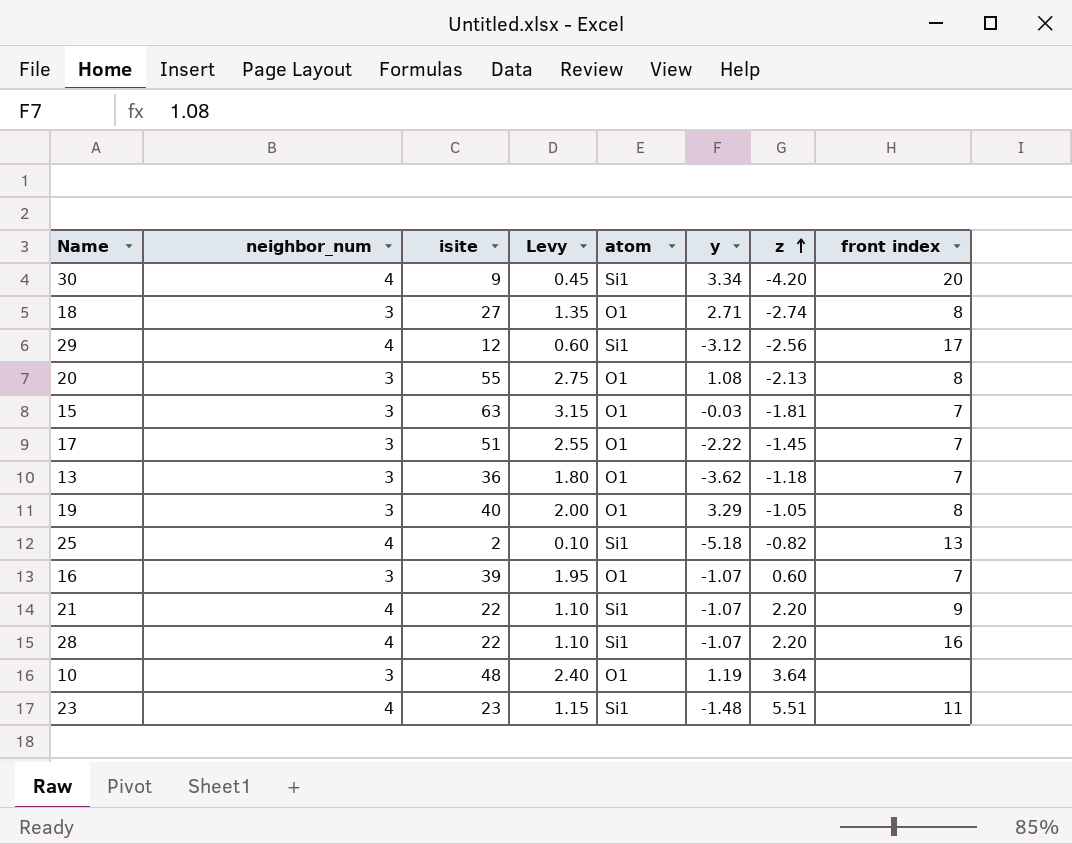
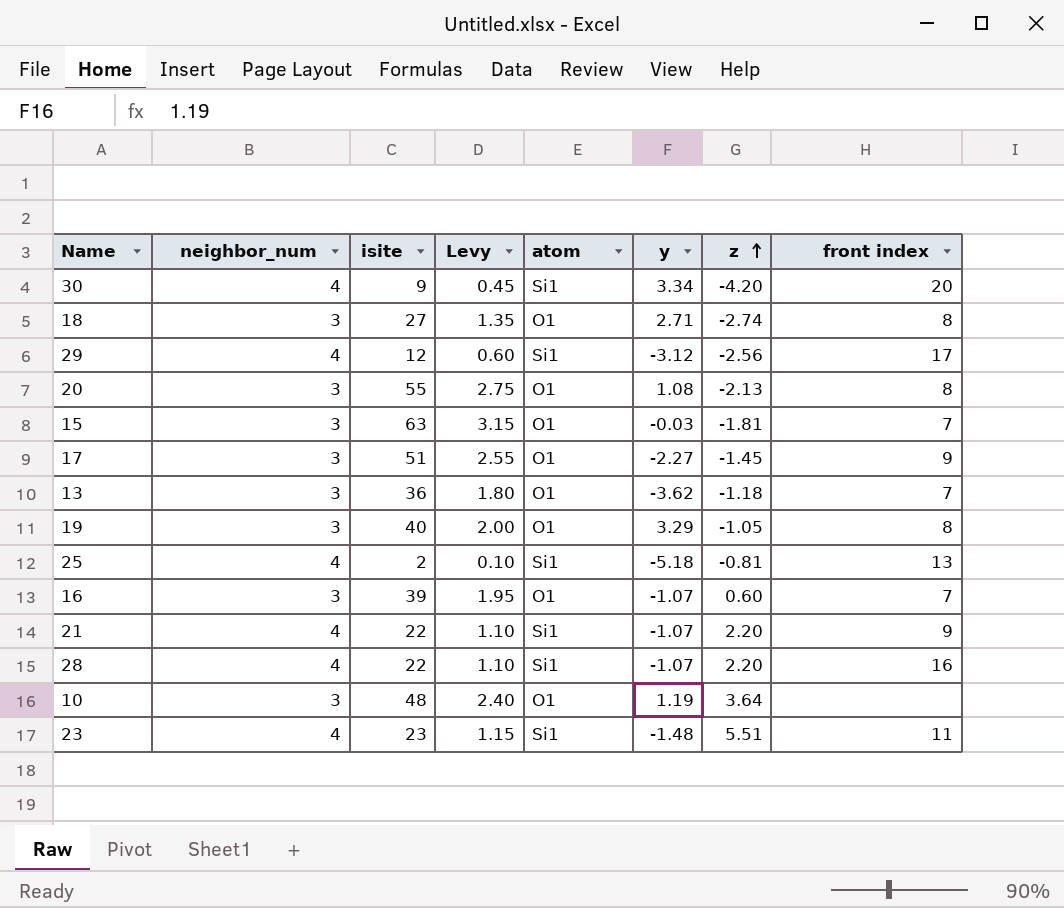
17 | y: -2.22 -> -2.27
17 | front index: 7 -> 9
25 | z: -0.82 -> -0.81

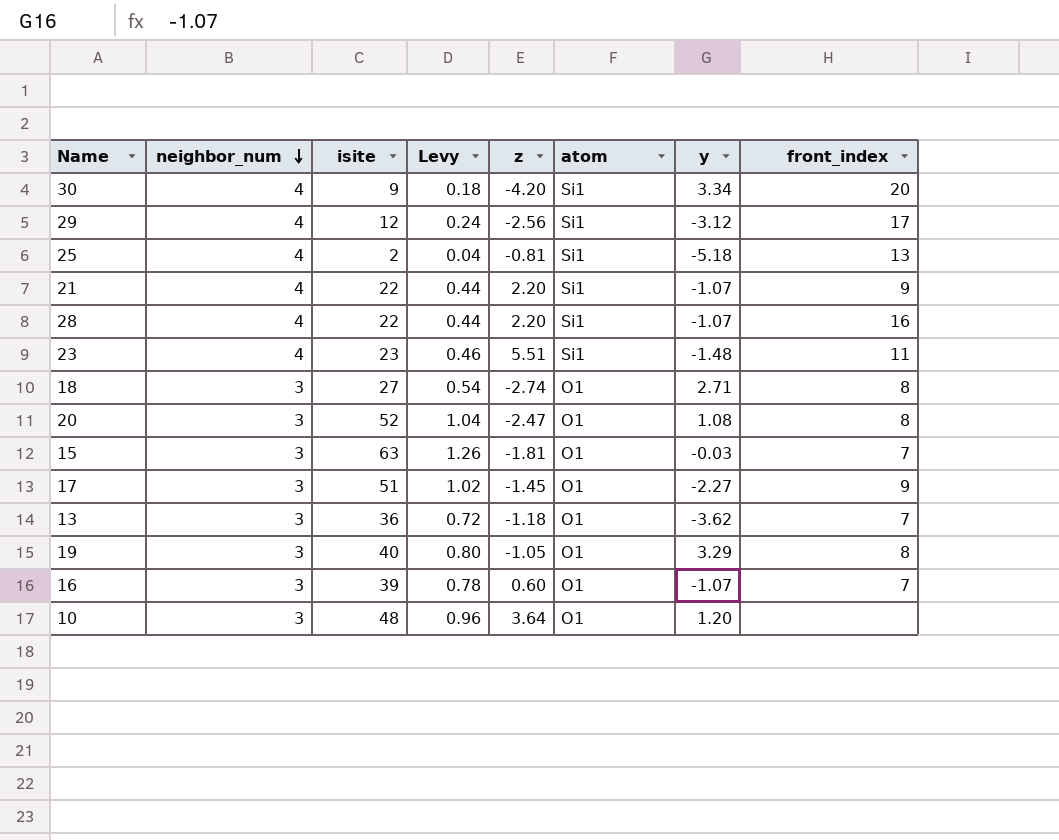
row order: z ascending -> neighbor_num descending
column Levy | formula: [isite] * 0.05 -> [isite] * 0.02
column z | position: 7 -> 5
column name: front index -> front_index
20 | isite: 55 -> 52
20 | z: -2.13 -> -2.47
10 | y: 1.19 -> 1.20

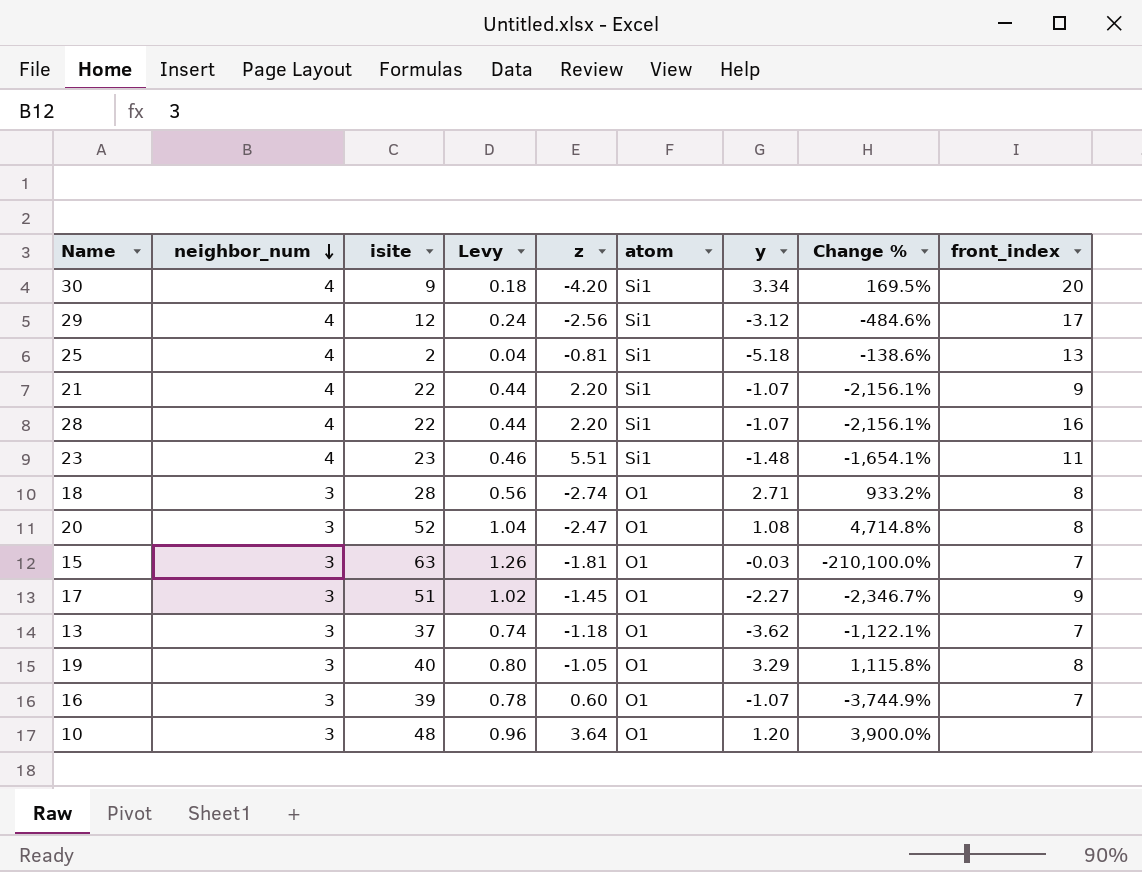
column Change % | formula: none -> ([isite] - [y]) / [y]
18 | isite: 27 -> 28
18 | Levy: 0.54 -> 0.56
13 | isite: 36 -> 37
13 | Levy: 0.72 -> 0.74

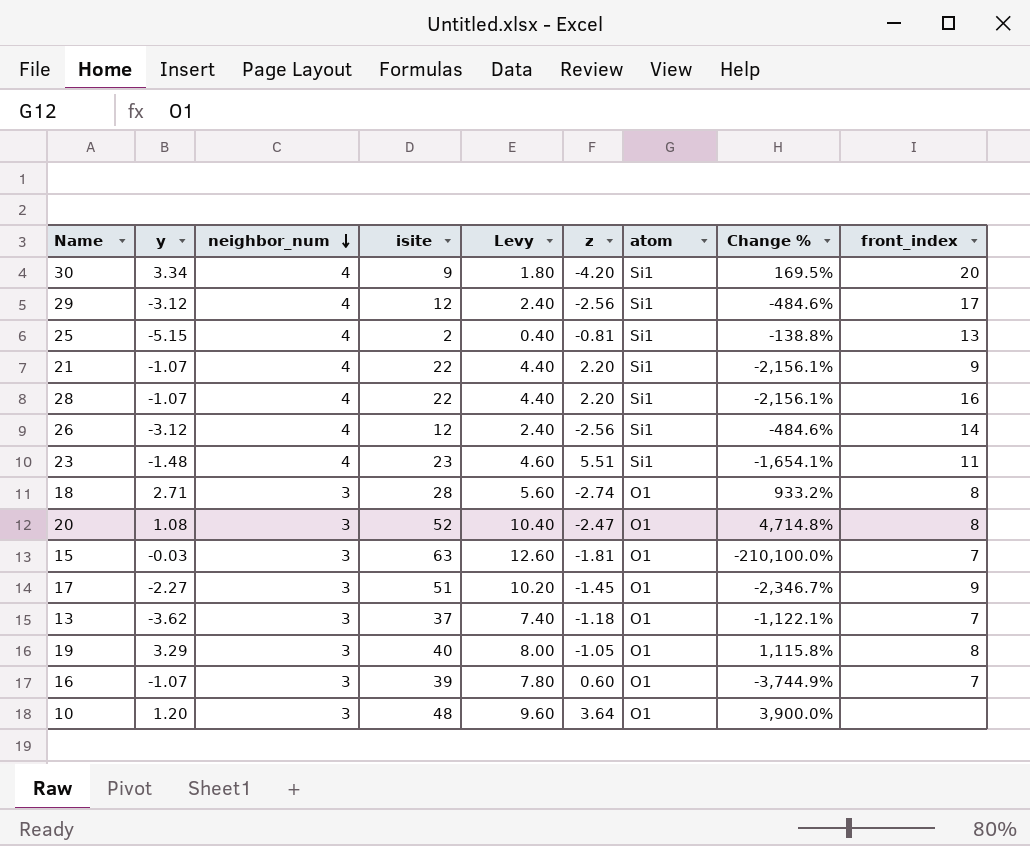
column y | position: 7 -> 2
column Levy | formula: [isite] * 0.02 -> [isite] * 0.2
25 | y: -5.18 -> -5.15
25 | Change %: -138.6% -> -138.8%
row 26: none -> -3.12 | 4 | 12 | 2.40 | -2.56 | Si1 | -484.6% | 14

